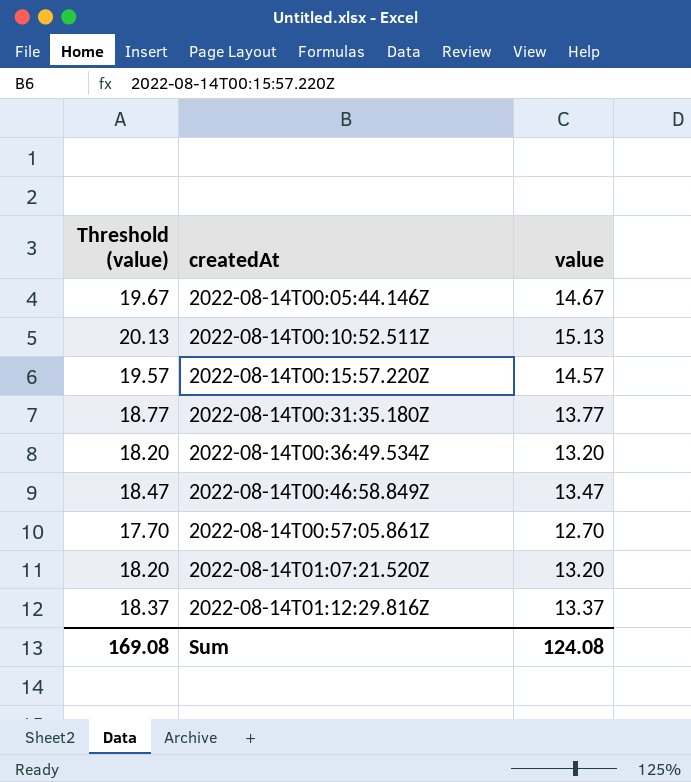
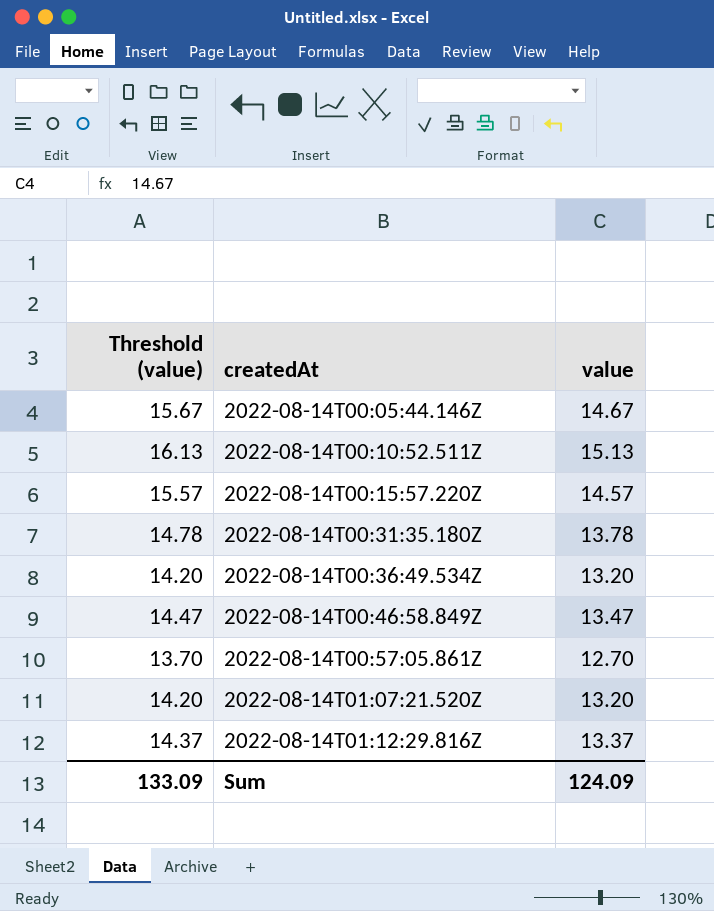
column Threshold (value) | formula: [value] + 5 -> [value] + 1
2022-08-14T00:31:35.180Z | value: 13.77 -> 13.78
Sum | Threshold (value): 169.08 -> 133.09
Sum | value: 124.08 -> 124.09

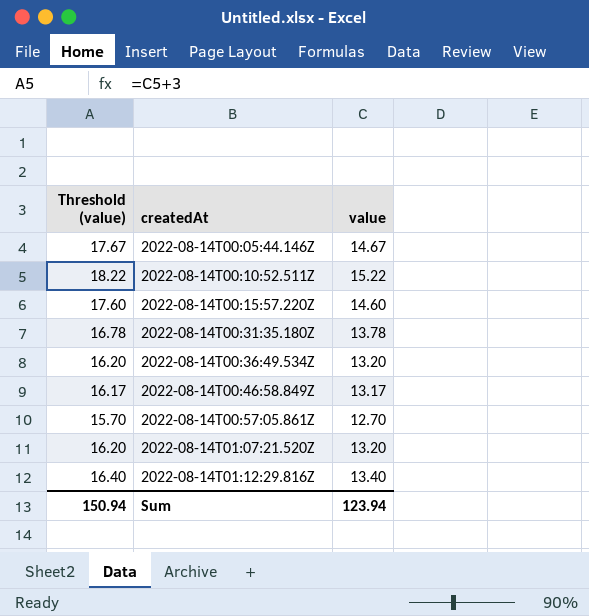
column Threshold (value) | formula: [value] + 1 -> [value] + 3
2022-08-14T00:10:52.511Z | value: 15.13 -> 15.22
2022-08-14T00:15:57.220Z | value: 14.57 -> 14.60
2022-08-14T00:46:58.849Z | value: 13.47 -> 13.17
2022-08-14T01:12:29.816Z | value: 13.37 -> 13.40
Sum | Threshold (value): 133.09 -> 150.94
Sum | value: 124.09 -> 123.94

